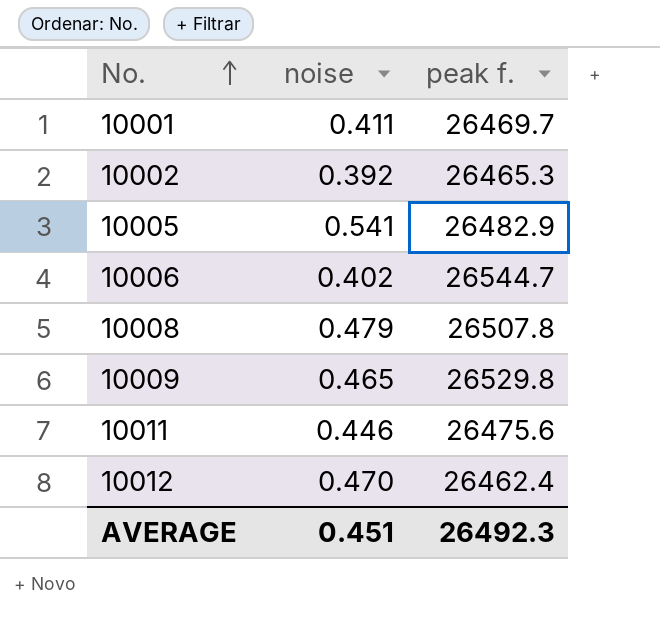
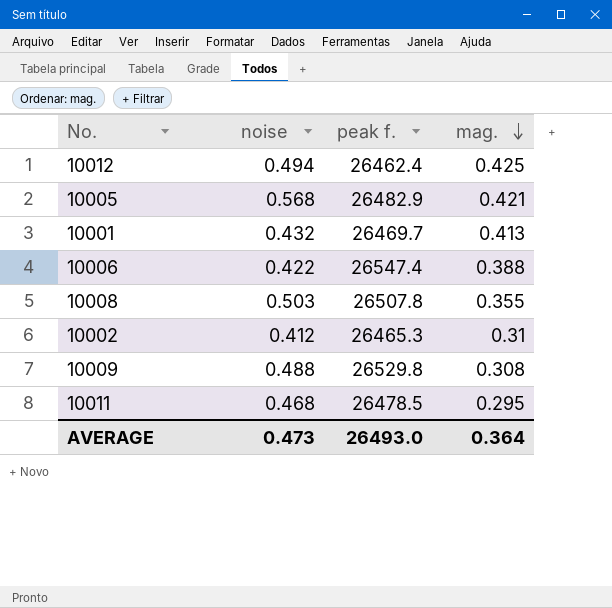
row order: No. ascending -> mag. descending
column mag. | position: none -> 4
10012 | noise: 0.470 -> 0.494
10005 | noise: 0.541 -> 0.568
10001 | noise: 0.411 -> 0.432
10006 | noise: 0.402 -> 0.422
10006 | peak f.: 26544.7 -> 26547.4
10008 | noise: 0.479 -> 0.503
10002 | noise: 0.392 -> 0.412
10009 | noise: 0.465 -> 0.488
10011 | noise: 0.446 -> 0.468
10011 | peak f.: 26475.6 -> 26478.5
AVERAGE | noise: 0.451 -> 0.473
AVERAGE | peak f.: 26492.3 -> 26493.0

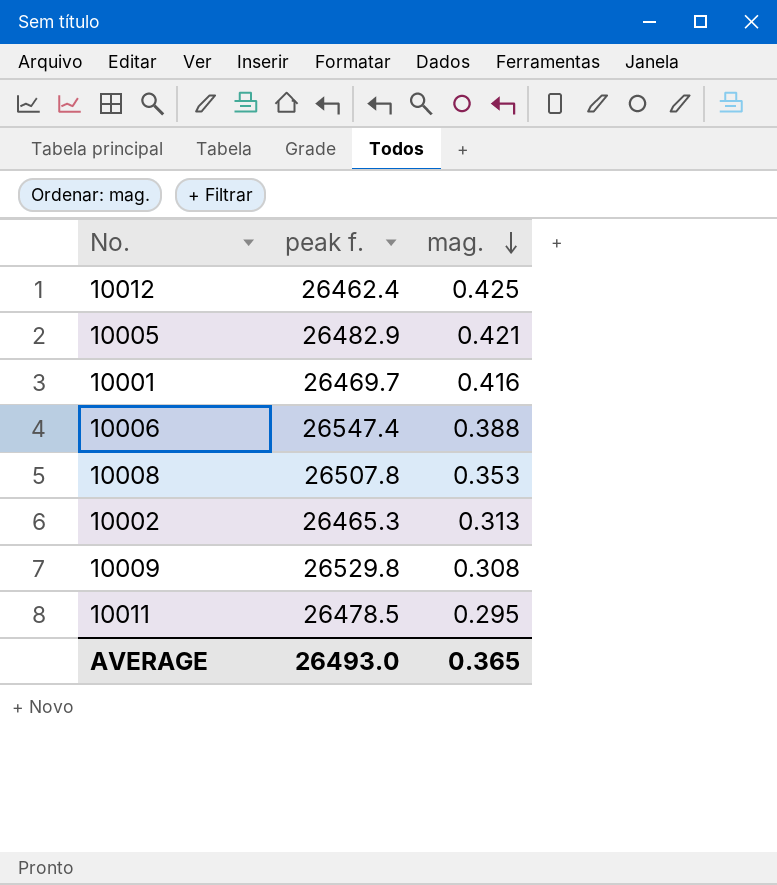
column noise | position: 2 -> none
10001 | mag.: 0.413 -> 0.416
10008 | mag.: 0.355 -> 0.353
10002 | mag.: 0.31 -> 0.313
AVERAGE | mag.: 0.364 -> 0.365

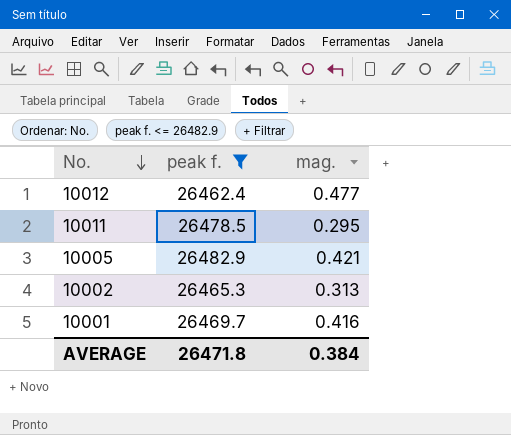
filter: none -> peak f. <= 26482.9
row order: mag. descending -> No. descending
10012 | mag.: 0.425 -> 0.477
AVERAGE | peak f.: 26493.0 -> 26471.8
AVERAGE | mag.: 0.365 -> 0.384

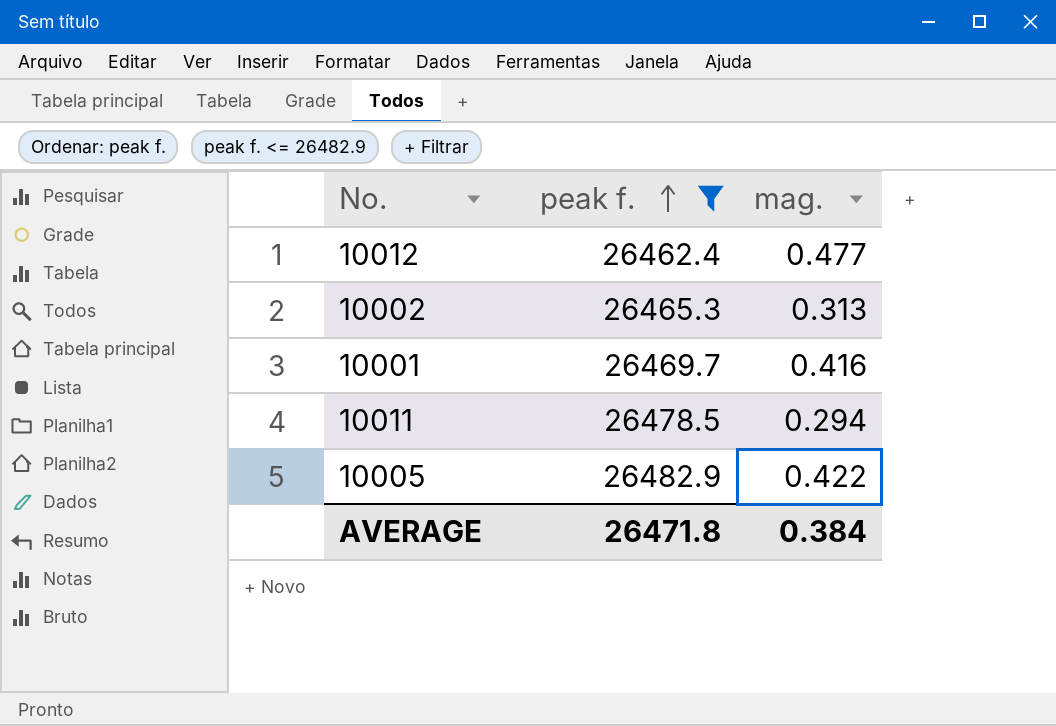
row order: No. descending -> peak f. ascending
10011 | mag.: 0.295 -> 0.294
10005 | mag.: 0.421 -> 0.422

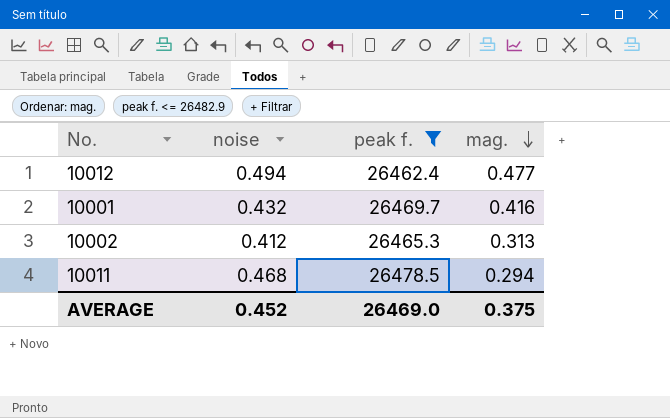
row order: peak f. ascending -> mag. descending
column noise | position: none -> 2
row 10005: 26482.9 | 0.422 -> none
AVERAGE | peak f.: 26471.8 -> 26469.0
AVERAGE | mag.: 0.384 -> 0.375

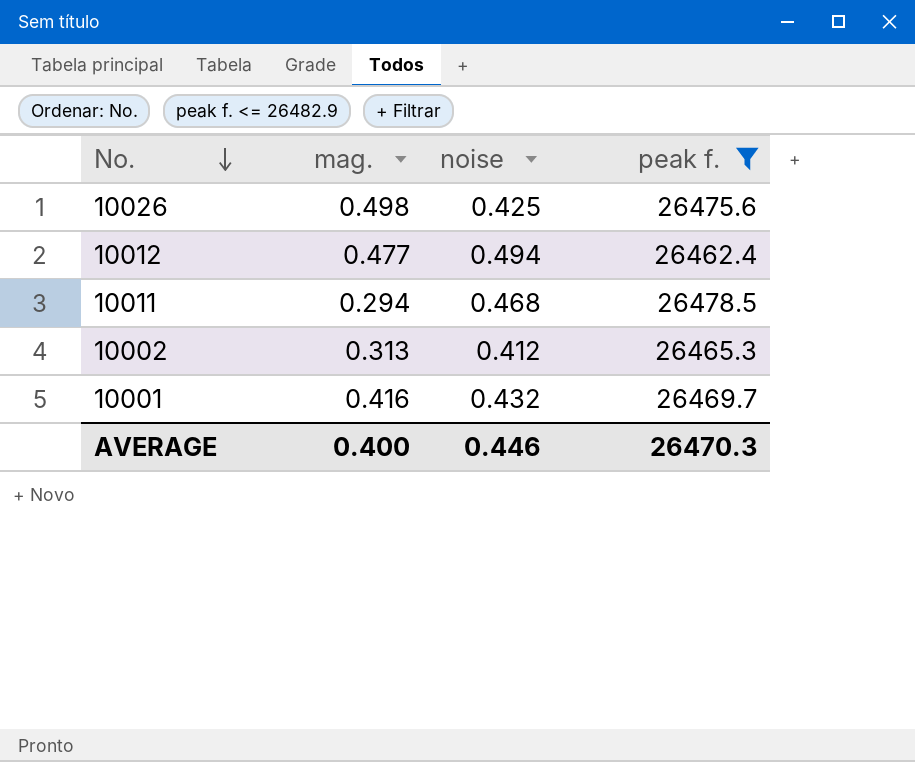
row order: mag. descending -> No. descending
column mag. | position: 4 -> 2
row 10026: none -> 0.498 | 0.425 | 26475.6
AVERAGE | mag.: 0.375 -> 0.400
AVERAGE | noise: 0.452 -> 0.446
AVERAGE | peak f.: 26469.0 -> 26470.3

